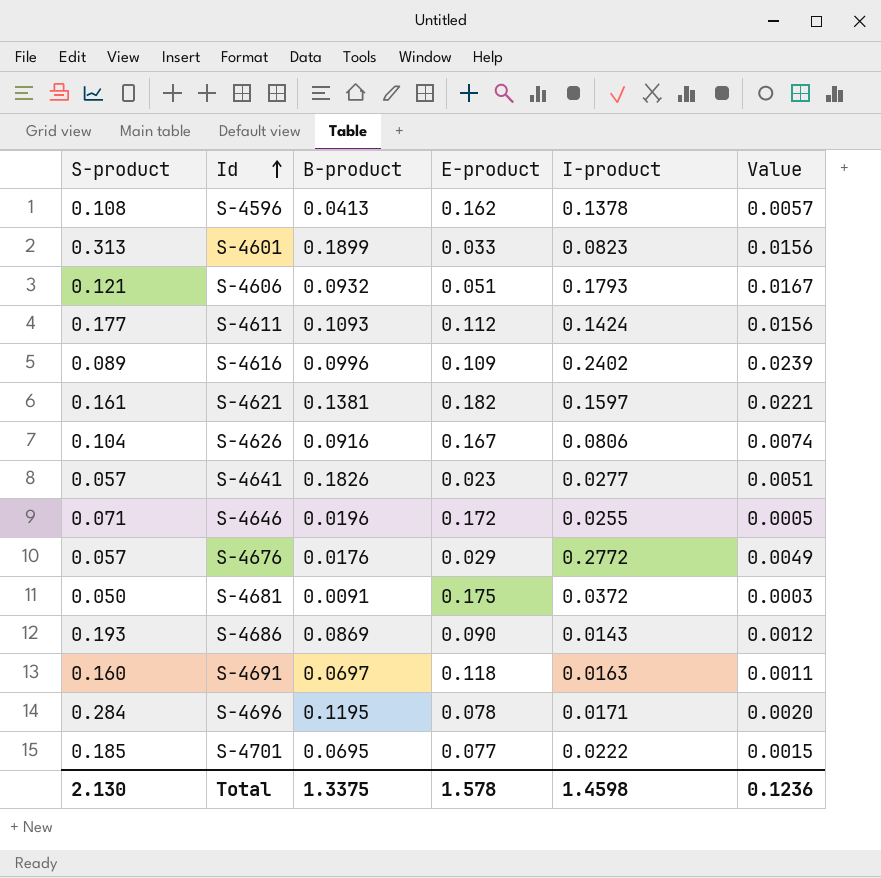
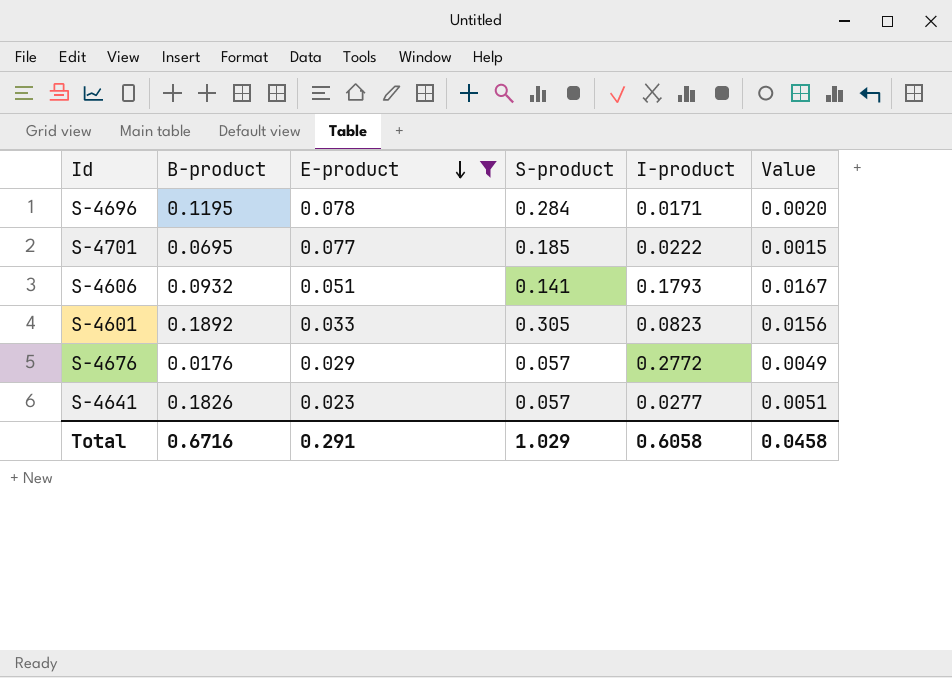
filter: none -> E-product <= 0.078
row order: Id ascending -> E-product descending
column S-product | position: 1 -> 4
S-4606 | S-product: 0.121 -> 0.141
S-4601 | B-product: 0.1899 -> 0.1892
S-4601 | S-product: 0.313 -> 0.305
Total | B-product: 1.3375 -> 0.6716
Total | E-product: 1.578 -> 0.291
Total | S-product: 2.130 -> 1.029
Total | I-product: 1.4598 -> 0.6058
Total | Value: 0.1236 -> 0.0458

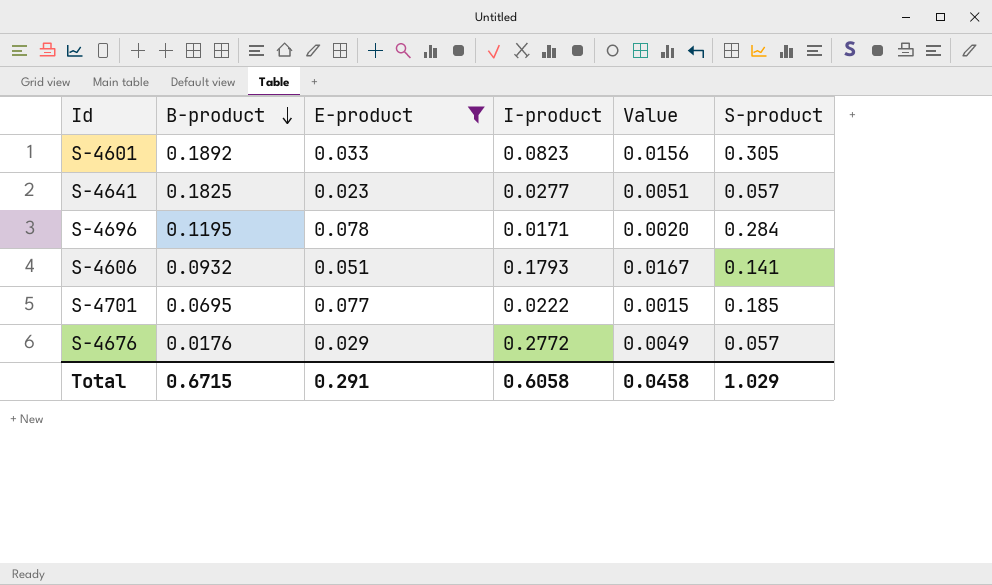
row order: E-product descending -> B-product descending
column S-product | position: 4 -> 6
S-4641 | B-product: 0.1826 -> 0.1825
Total | B-product: 0.6716 -> 0.6715

